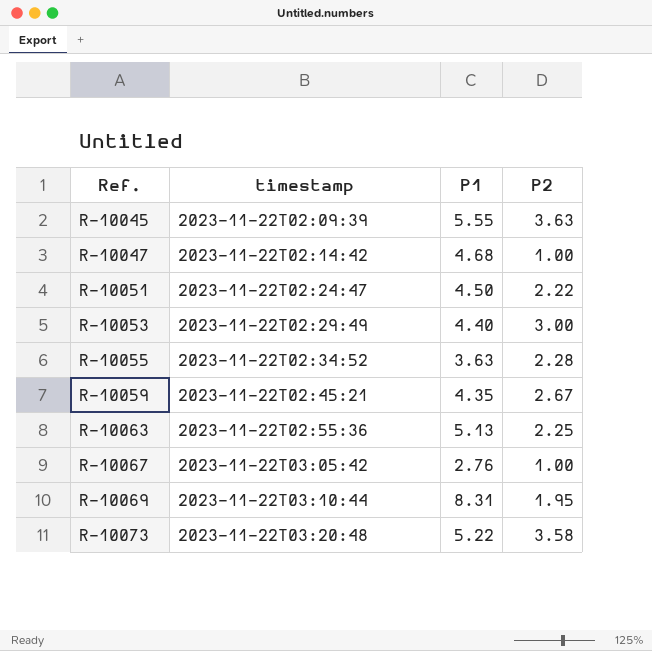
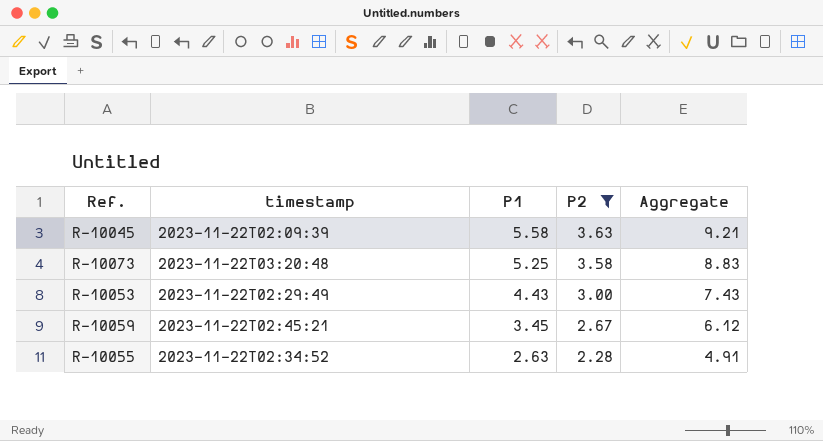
filter: none -> P2 >= 2.28
row order: Ref. ascending -> P1 descending
column Aggregate | formula: none -> [P1] + [P2]
R-10045 | P1: 5.55 -> 5.58
R-10073 | P1: 5.22 -> 5.25
R-10053 | P1: 4.40 -> 4.43
R-10059 | P1: 4.35 -> 3.45
R-10055 | P1: 3.63 -> 2.63

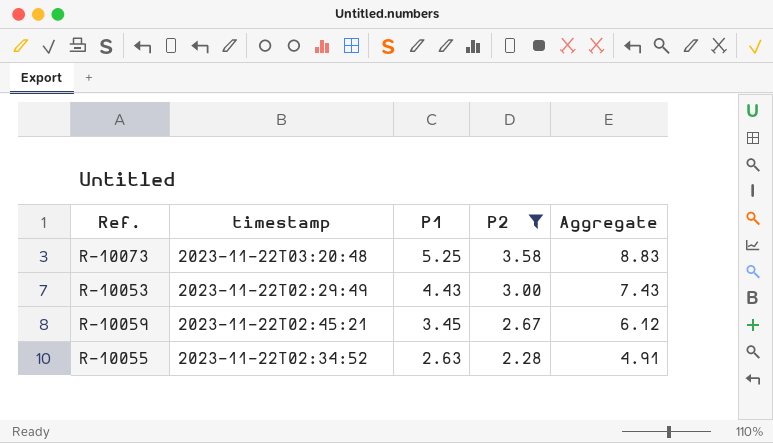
row R-10045: 2023-11-22T02:09:39 | 5.58 | 3.63 | 9.21 -> none

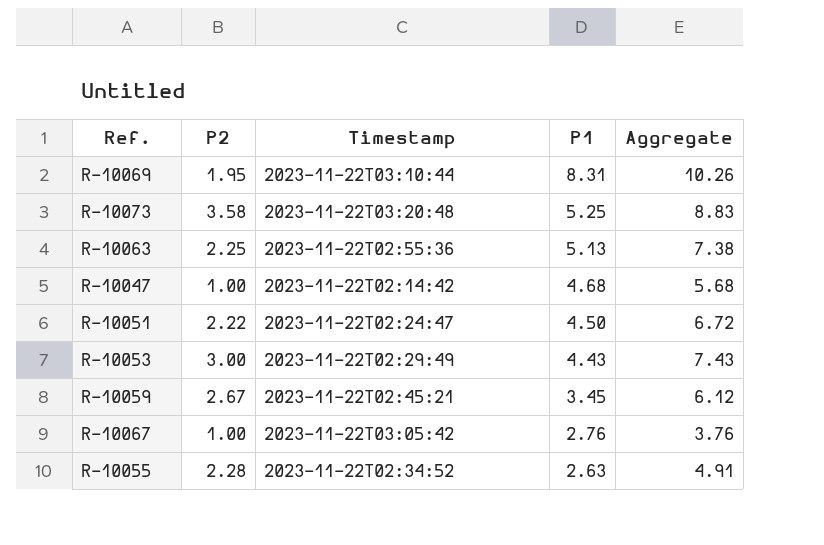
filter: P2 >= 2.28 -> none
column P2 | position: 4 -> 2
column name: timestamp -> Timestamp

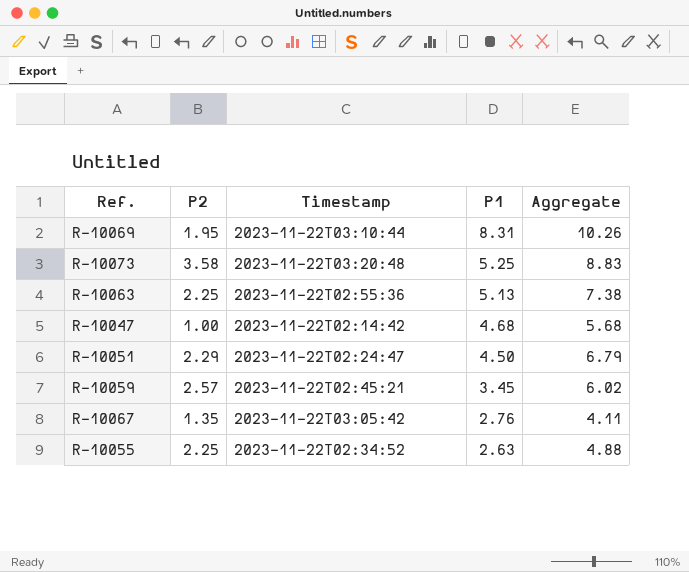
row R-10053: 3.00 | 2023-11-22T02:29:49 | 4.43 | 7.43 -> none
R-10051 | P2: 2.22 -> 2.29
R-10051 | Aggregate: 6.72 -> 6.79
R-10059 | P2: 2.67 -> 2.57
R-10059 | Aggregate: 6.12 -> 6.02
R-10067 | P2: 1.00 -> 1.35
R-10067 | Aggregate: 3.76 -> 4.11
R-10055 | P2: 2.28 -> 2.25
R-10055 | Aggregate: 4.91 -> 4.88

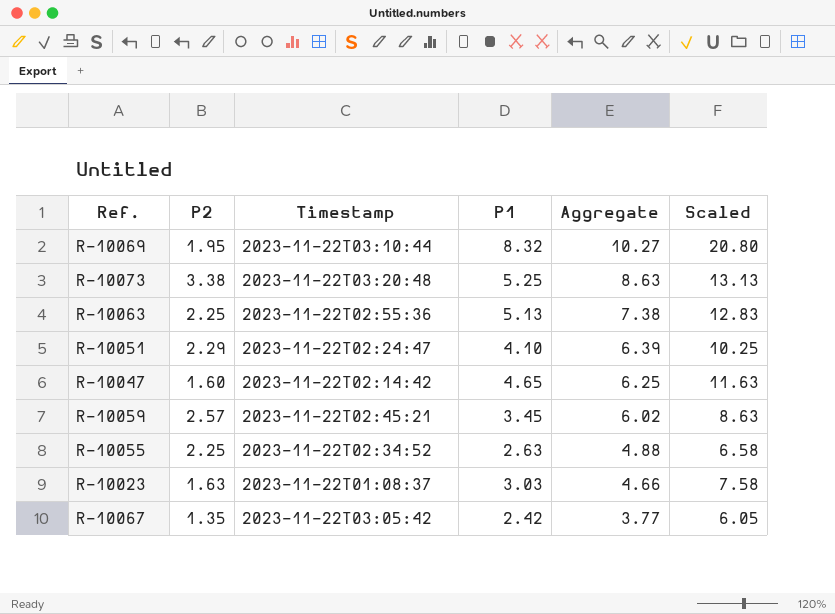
row order: P1 descending -> Aggregate descending
column Scaled | formula: none -> [P1] * 2.5
R-10069 | P1: 8.31 -> 8.32
R-10069 | Aggregate: 10.26 -> 10.27
R-10073 | P2: 3.58 -> 3.38
R-10073 | Aggregate: 8.83 -> 8.63
R-10051 | P1: 4.50 -> 4.10
R-10051 | Aggregate: 6.79 -> 6.39
R-10047 | P2: 1.00 -> 1.60
R-10047 | P1: 4.68 -> 4.65
R-10047 | Aggregate: 5.68 -> 6.25
row R-10023: none -> 1.63 | 2023-11-22T01:08:37 | 3.03 | 4.66 | 7.58
R-10067 | P1: 2.76 -> 2.42
R-10067 | Aggregate: 4.11 -> 3.77

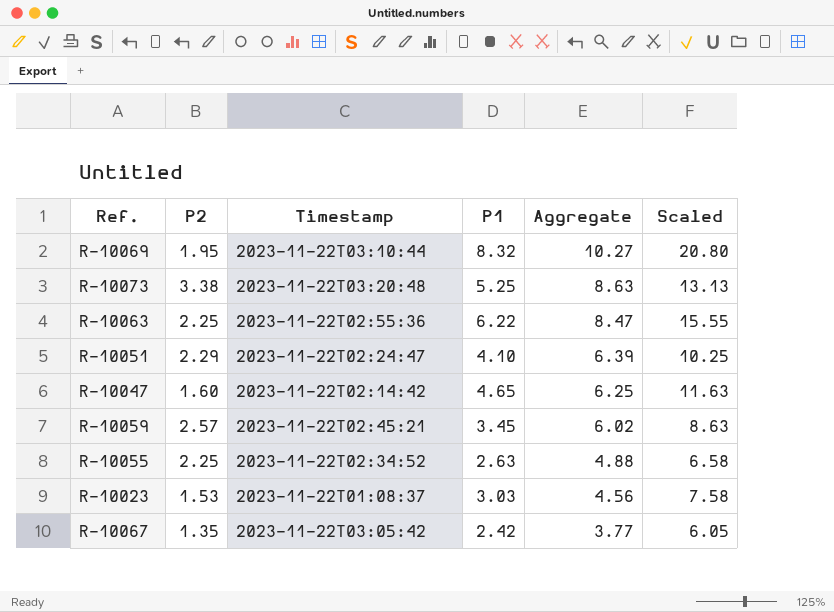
R-10063 | P1: 5.13 -> 6.22
R-10063 | Aggregate: 7.38 -> 8.47
R-10063 | Scaled: 12.83 -> 15.55
R-10023 | P2: 1.63 -> 1.53
R-10023 | Aggregate: 4.66 -> 4.56

